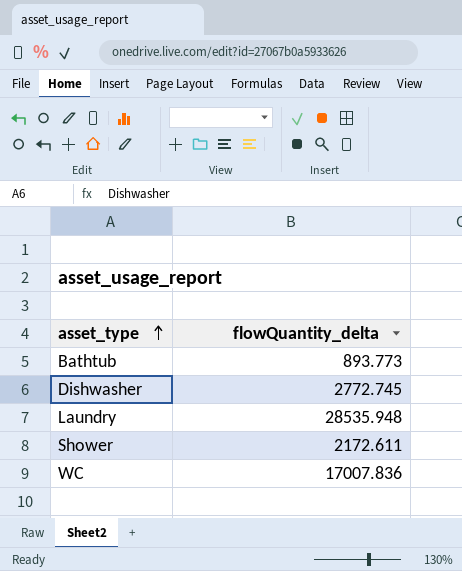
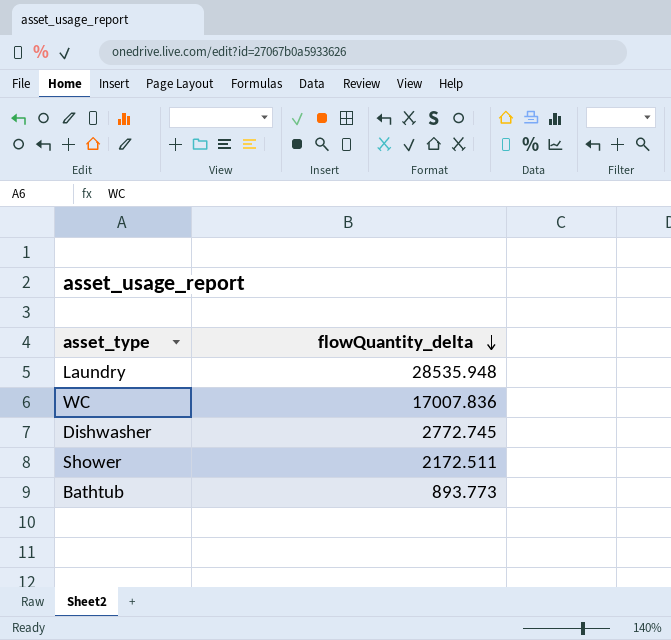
row order: asset_type ascending -> flowQuantity_delta descending
Shower | flowQuantity_delta: 2172.611 -> 2172.511

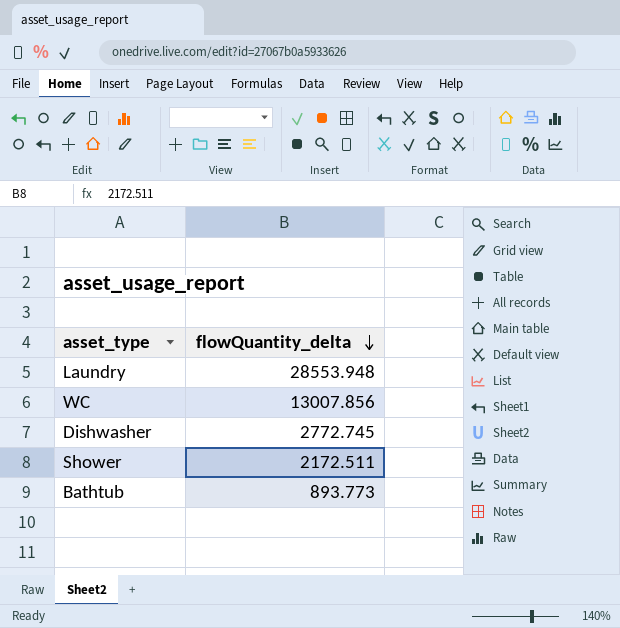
Laundry | flowQuantity_delta: 28535.948 -> 28553.948
WC | flowQuantity_delta: 17007.836 -> 13007.856

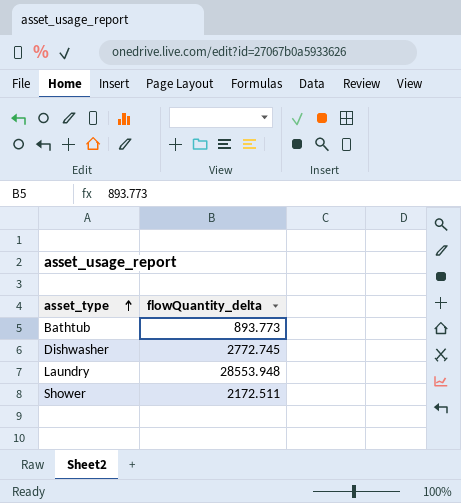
row order: flowQuantity_delta descending -> asset_type ascending
row WC: 13007.856 -> none

